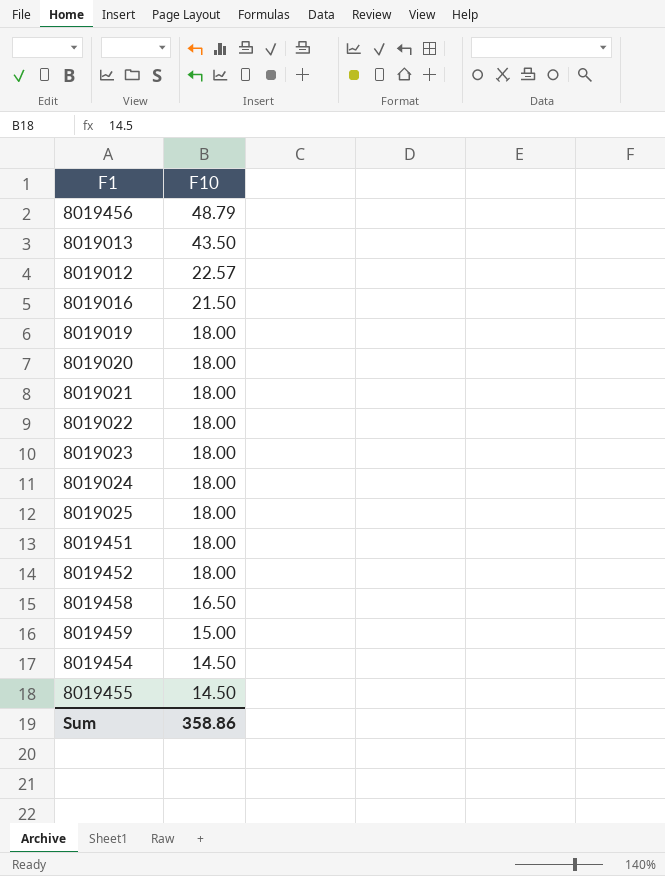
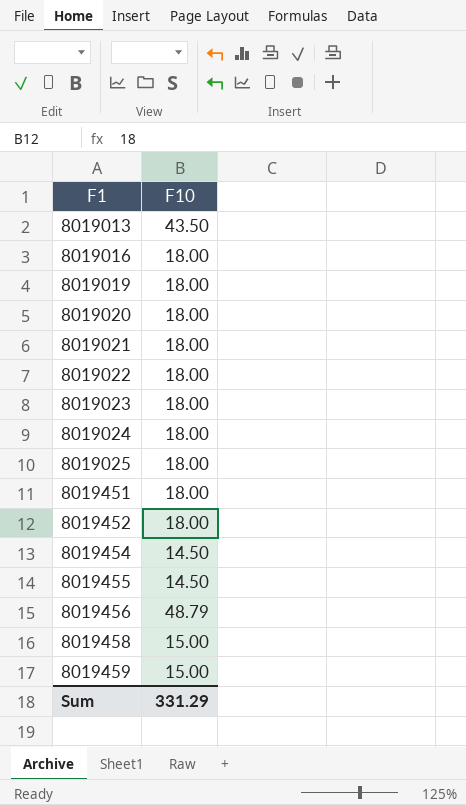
row order: F10 descending -> F1 ascending
row 8019012: 22.57 -> none
8019016 | F10: 21.50 -> 18.00
8019458 | F10: 16.50 -> 15.00
Sum | F10: 358.86 -> 331.29

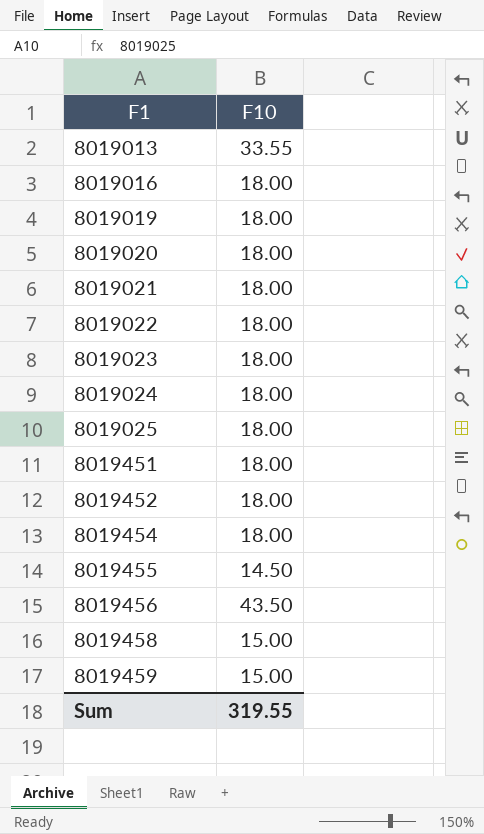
8019013 | F10: 43.50 -> 33.55
8019454 | F10: 14.50 -> 18.00
8019456 | F10: 48.79 -> 43.50
Sum | F10: 331.29 -> 319.55

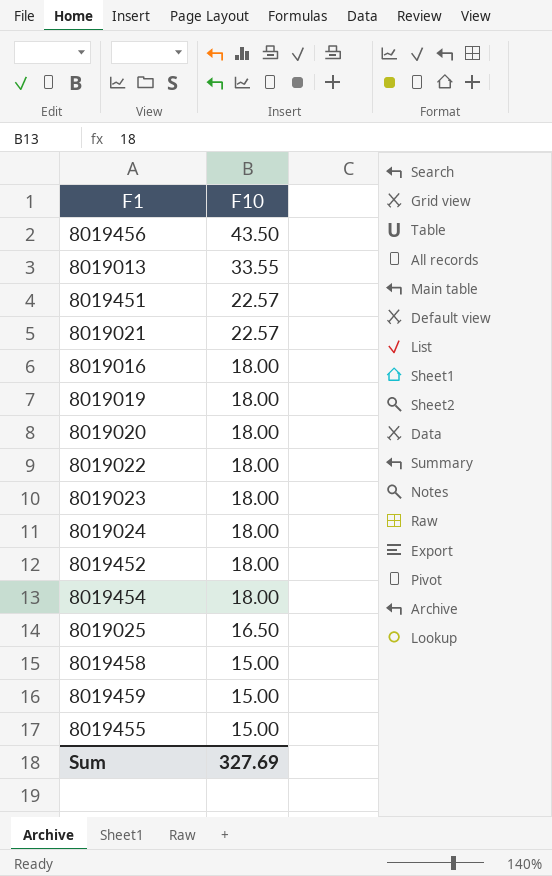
row order: F1 ascending -> F10 descending
8019451 | F10: 18.00 -> 22.57
8019021 | F10: 18.00 -> 22.57
8019025 | F10: 18.00 -> 16.50
8019455 | F10: 14.50 -> 15.00
Sum | F10: 319.55 -> 327.69

